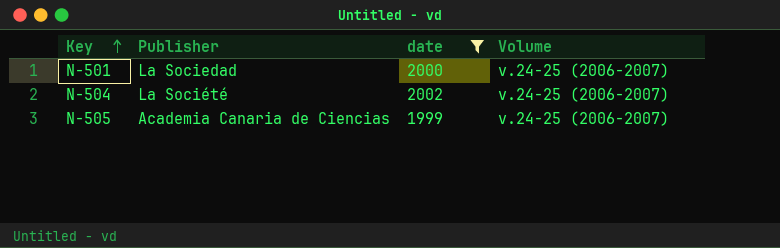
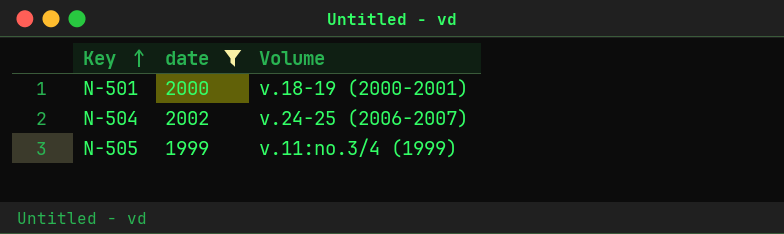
column Publisher | position: 2 -> none
N-501 | Volume: v.24-25 (2006-2007) -> v.18-19 (2000-2001)
N-505 | Volume: v.24-25 (2006-2007) -> v.11:no.3/4 (1999)

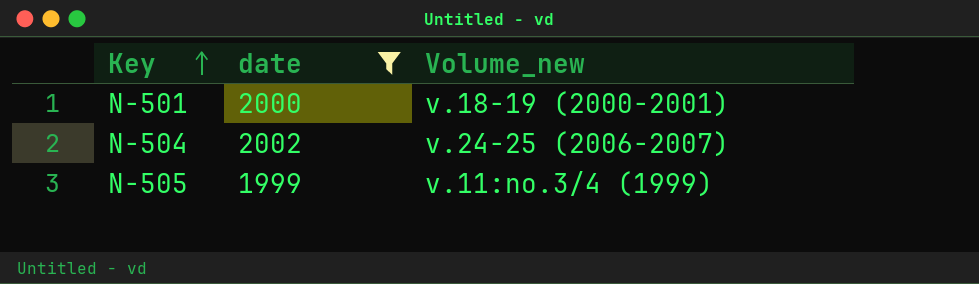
column name: Volume -> Volume_new

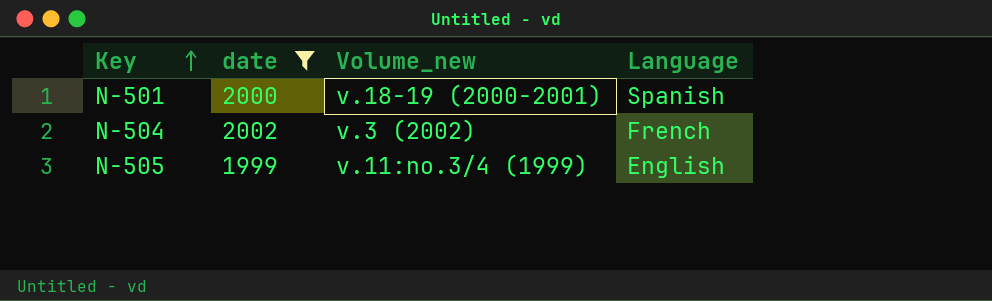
column Language | position: none -> 4
N-504 | Volume_new: v.24-25 (2006-2007) -> v.3 (2002)

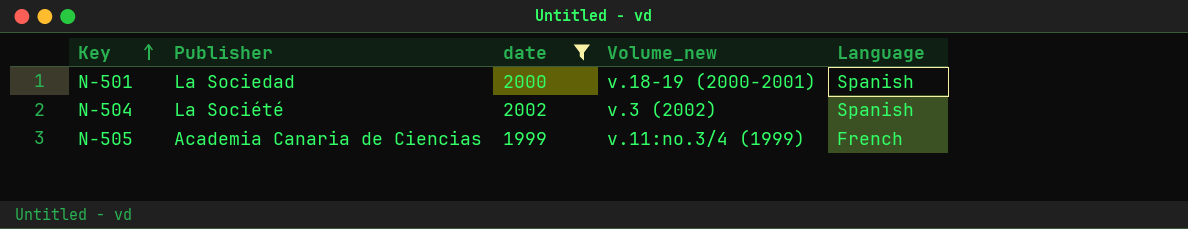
column Publisher | position: none -> 2
N-504 | Language: French -> Spanish
N-505 | Language: English -> French

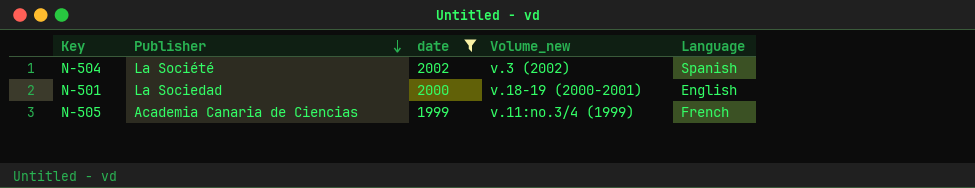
row order: Key ascending -> Publisher descending
N-501 | Language: Spanish -> English

